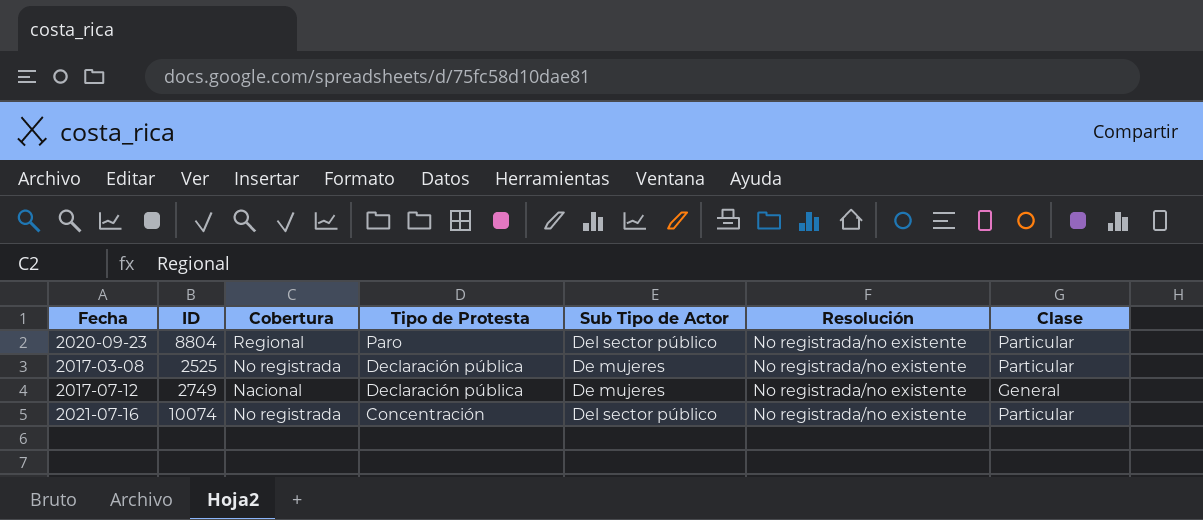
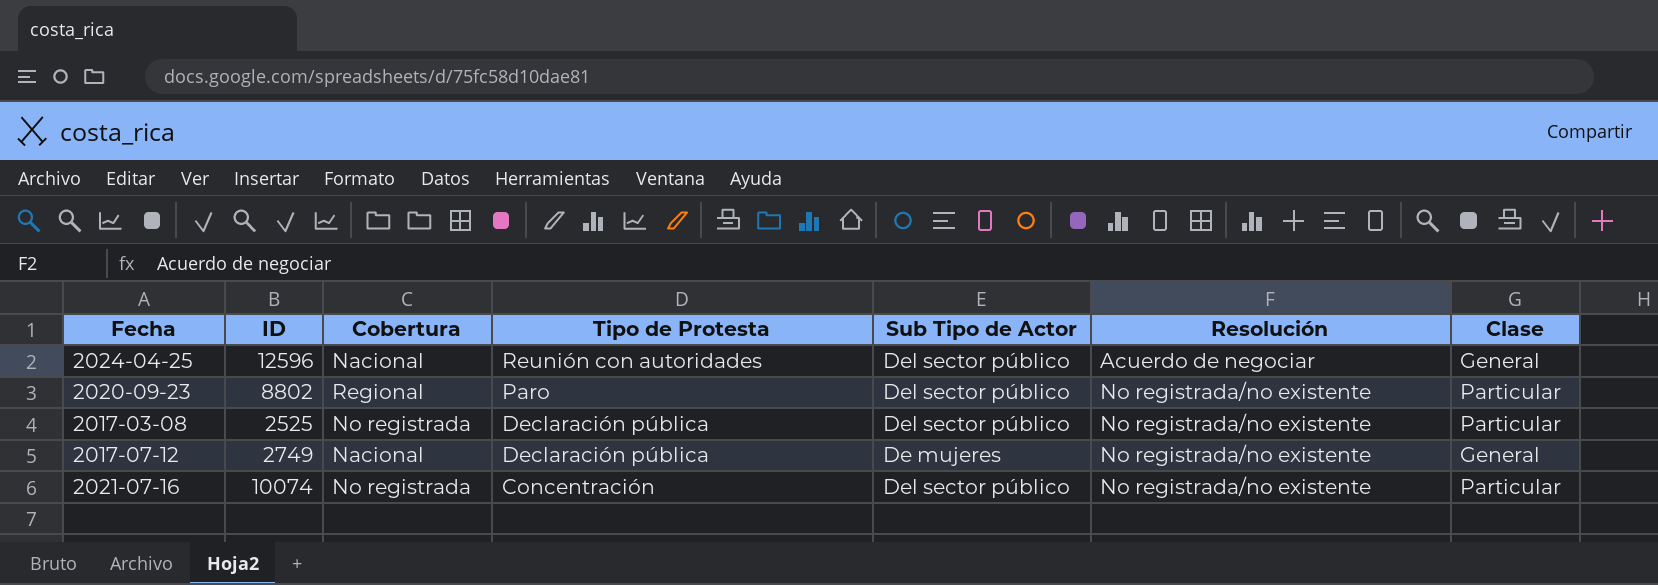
row 2024-04-25: none -> 12596 | Nacional | Reunión con autoridades | Del sector público | Acuerdo de negociar | General
2020-09-23 | ID: 8804 -> 8802
2017-03-08 | Sub Tipo de Actor: De mujeres -> Del sector público

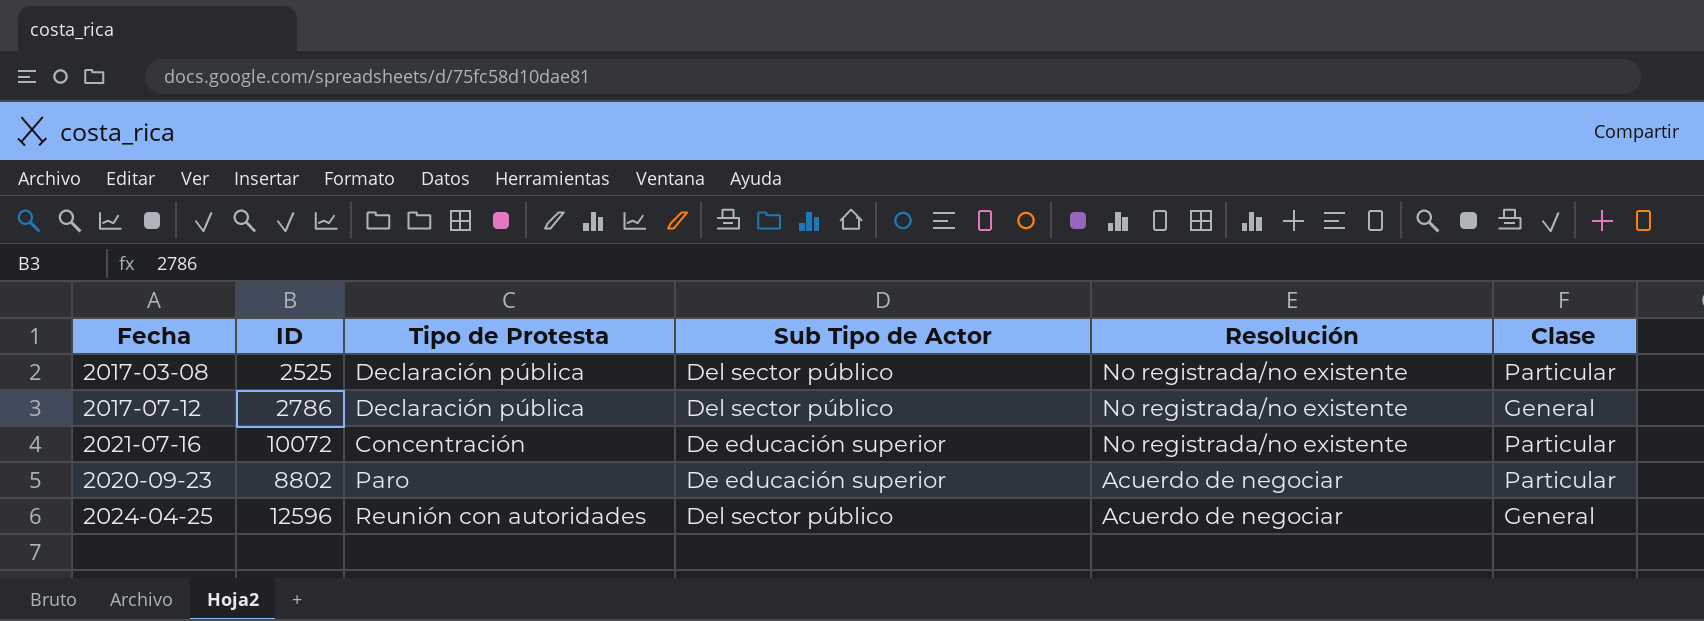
row order: Tipo de Protesta descending -> Resolución descending
column Cobertura | position: 3 -> none
2017-07-12 | ID: 2749 -> 2786
2017-07-12 | Sub Tipo de Actor: De mujeres -> Del sector público
2021-07-16 | ID: 10074 -> 10072
2021-07-16 | Sub Tipo de Actor: Del sector público -> De educación superior
2020-09-23 | Sub Tipo de Actor: Del sector público -> De educación superior
2020-09-23 | Resolución: No registrada/no existente -> Acuerdo de negociar

